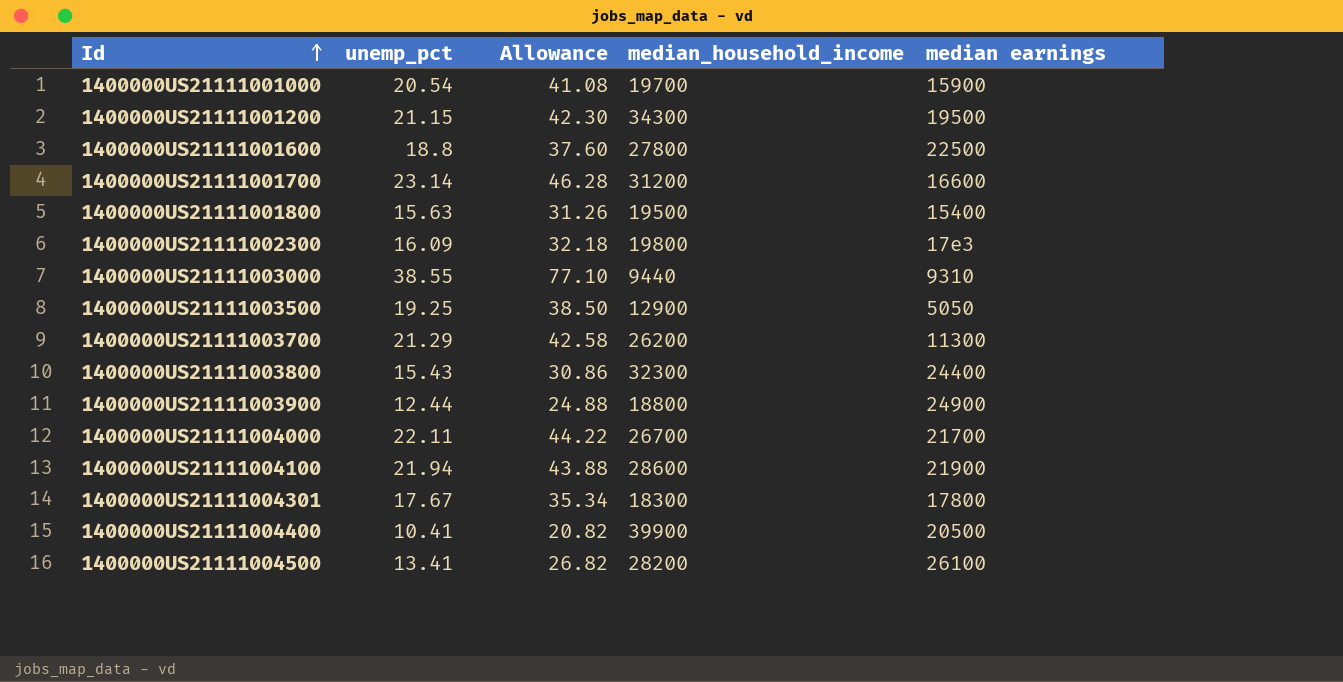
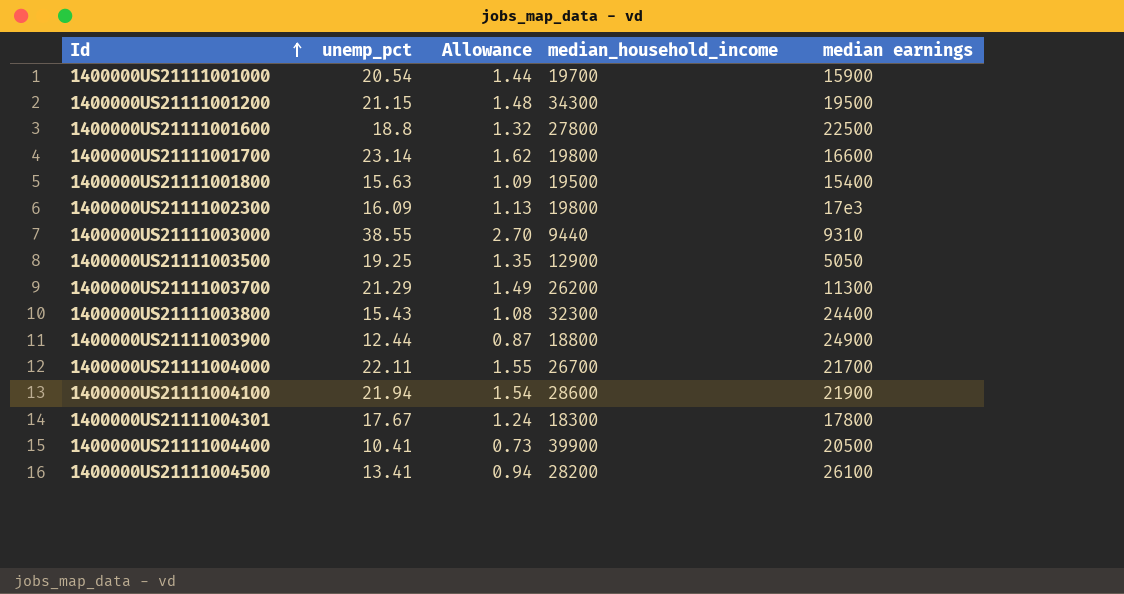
column Allowance | formula: [unemp_pct] * 2 -> [unemp_pct] * 0.07
1400000US21111001700 | median_household_income: 31200 -> 19800

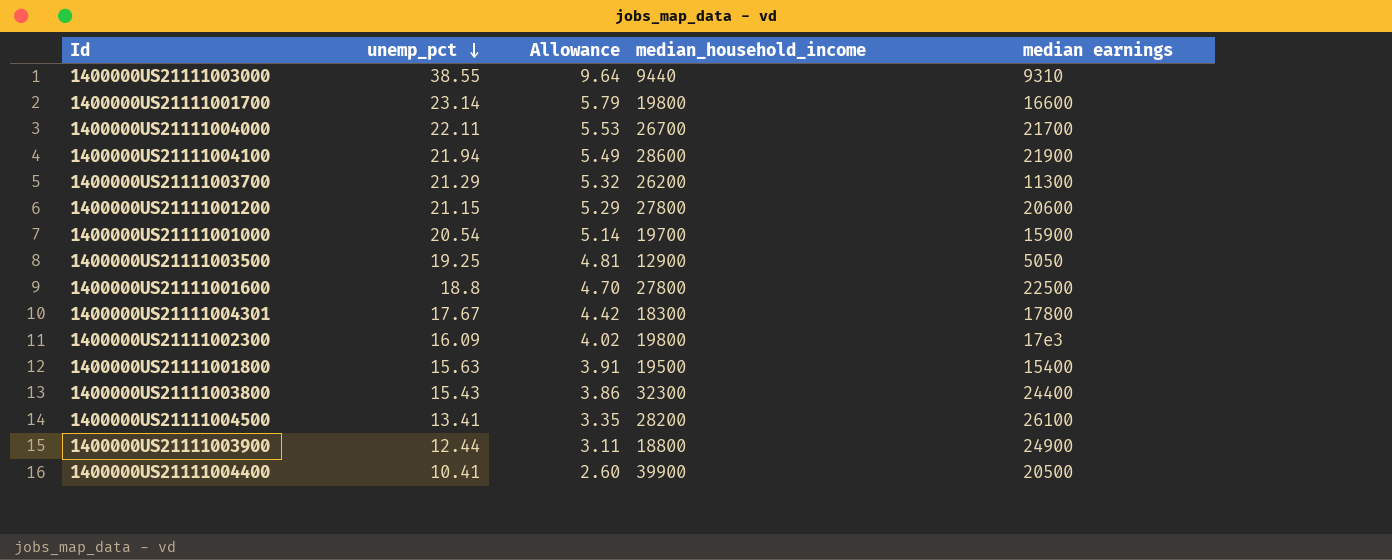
row order: Id ascending -> unemp_pct descending
column Allowance | formula: [unemp_pct] * 0.07 -> [unemp_pct] * 0.25
1400000US21111001200 | median_household_income: 34300 -> 27800
1400000US21111001200 | median earnings: 19500 -> 20600

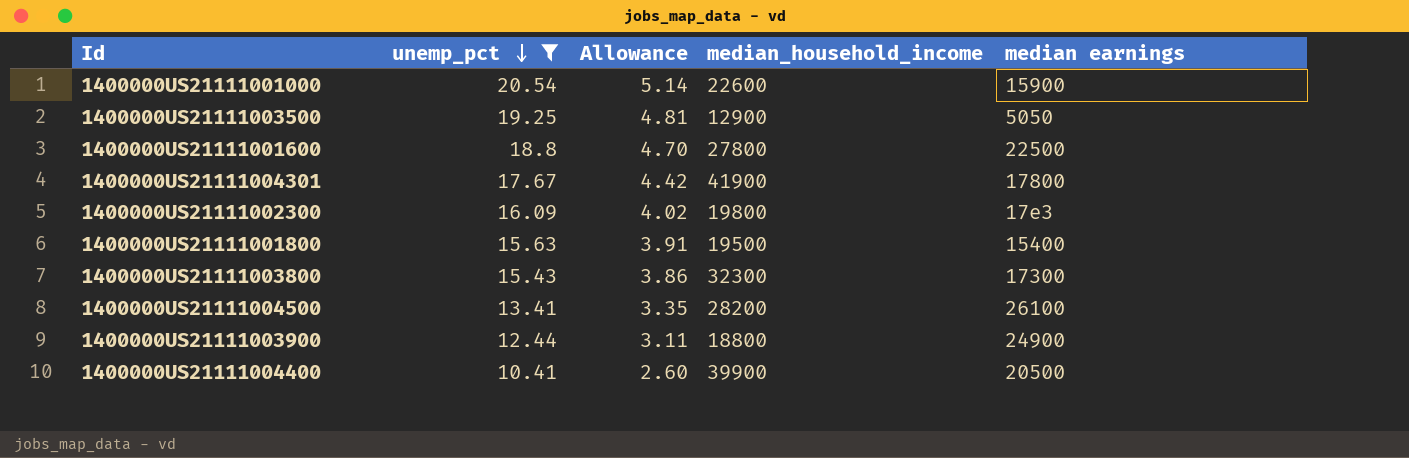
filter: none -> unemp_pct <= 20.54
1400000US21111001000 | median_household_income: 19700 -> 22600
1400000US21111004301 | median_household_income: 18300 -> 41900
1400000US21111003800 | median earnings: 24400 -> 17300

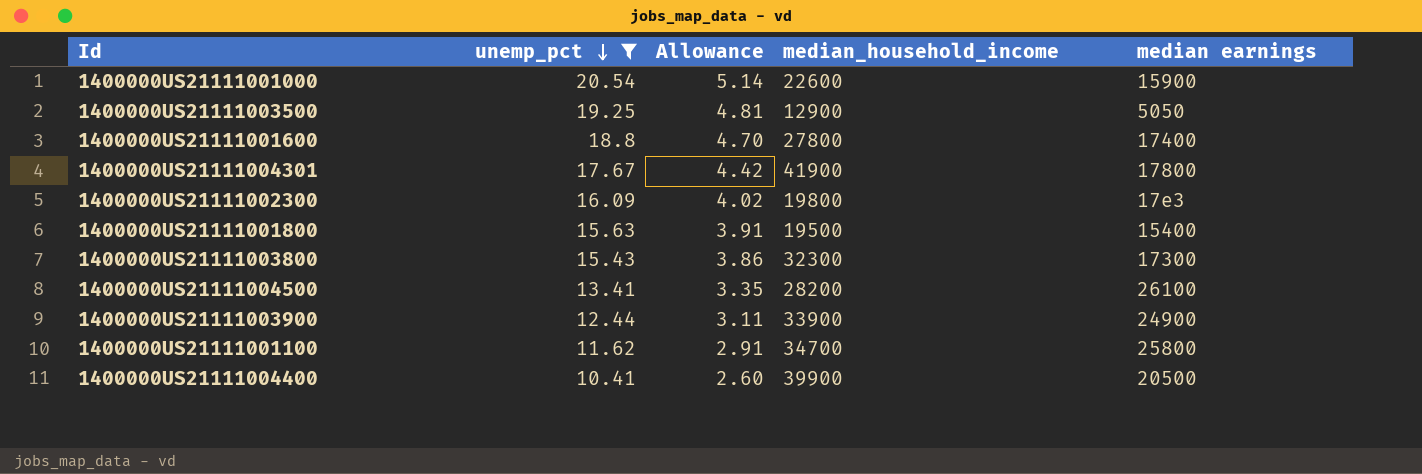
1400000US21111001600 | median earnings: 22500 -> 17400
1400000US21111003900 | median_household_income: 18800 -> 33900
row 1400000US21111001100: none -> 11.62 | 2.91 | 34700 | 25800

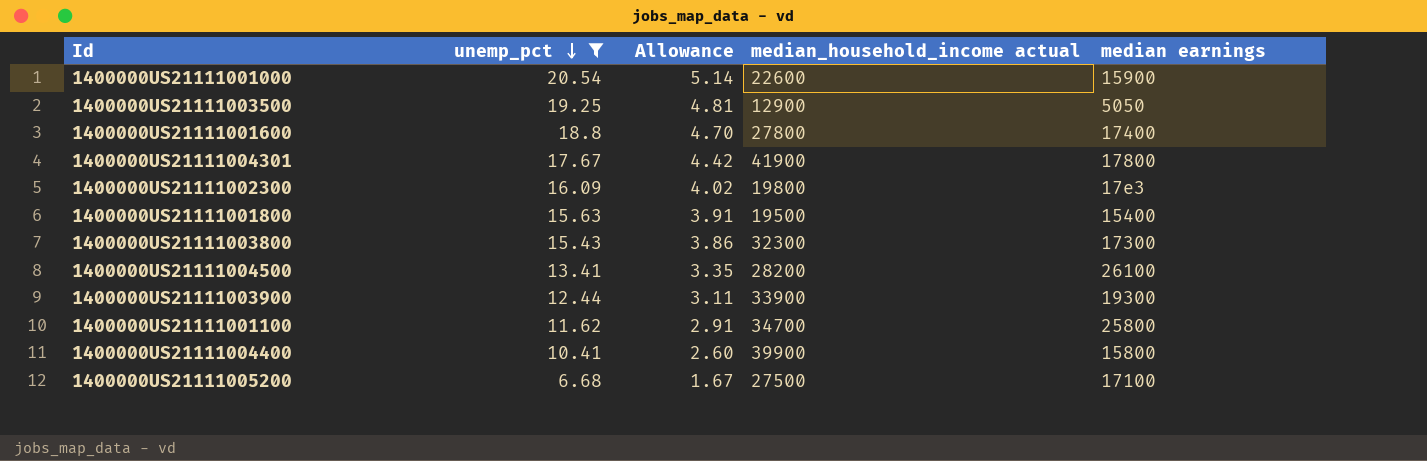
column name: median_household_income -> median_household_income actual
1400000US21111003900 | median earnings: 24900 -> 19300
1400000US21111004400 | median earnings: 20500 -> 15800
row 1400000US21111005200: none -> 6.68 | 1.67 | 27500 | 17100

